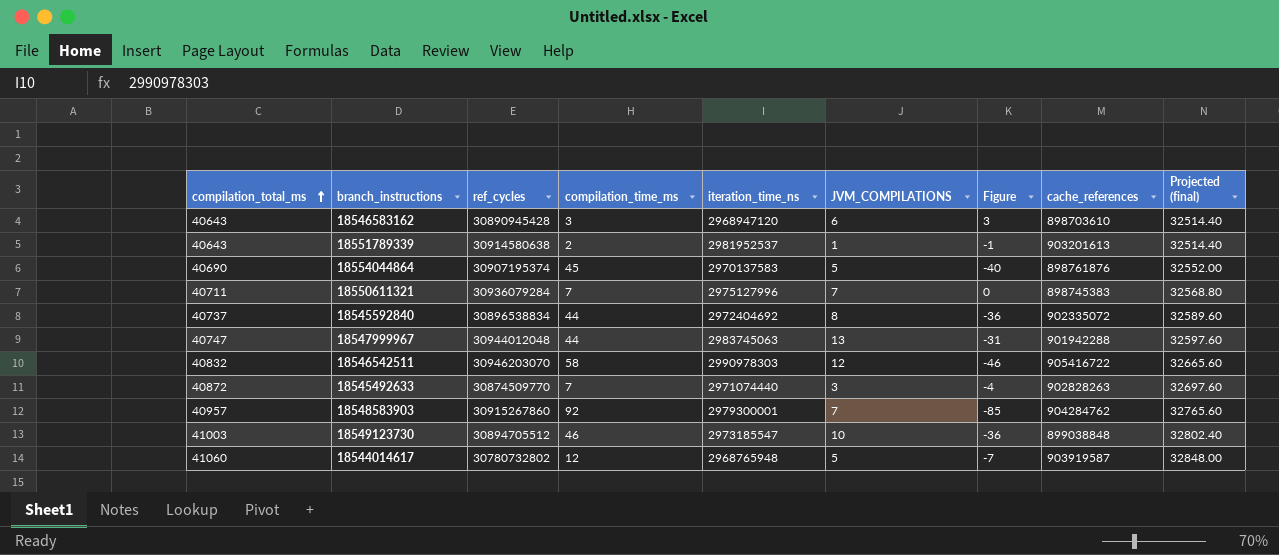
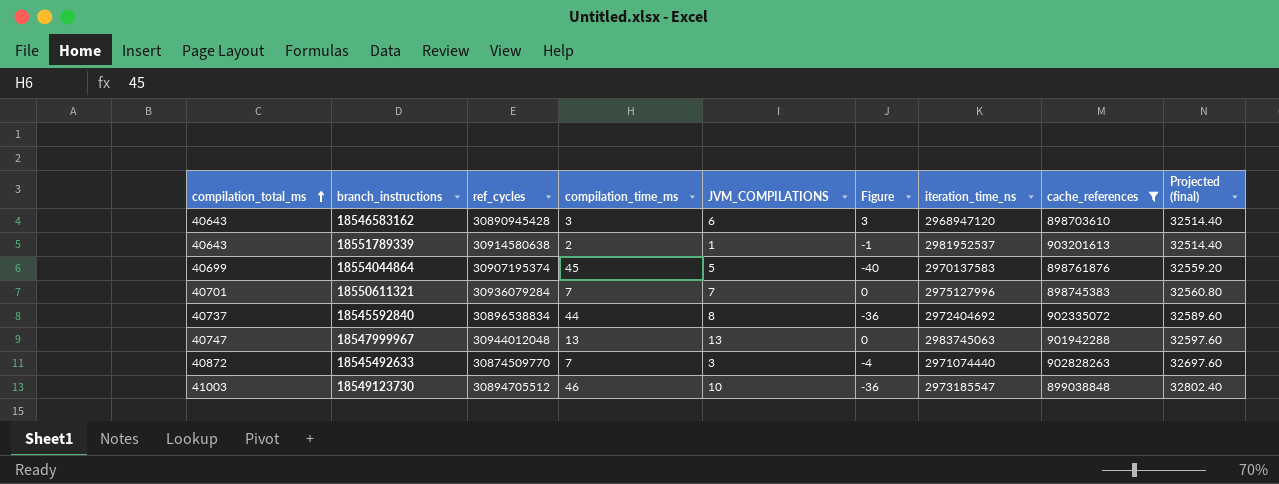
filter: none -> cache_references <= 903201613
column iteration_time_ns | position: 5 -> 7
18554044864 | compilation_total_ms: 40690 -> 40699
18554044864 | Projected (final): 32552.00 -> 32559.20
18550611321 | compilation_total_ms: 40711 -> 40701
18550611321 | Projected (final): 32568.80 -> 32560.80
18547999967 | compilation_time_ms: 44 -> 13
18547999967 | Figure: -31 -> 0

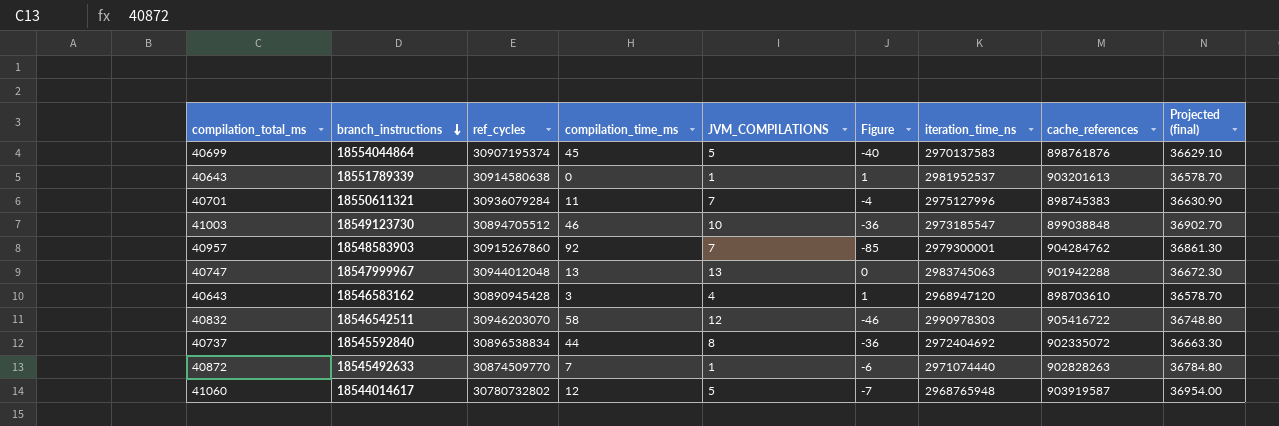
filter: cache_references <= 903201613 -> none
row order: compilation_total_ms ascending -> branch_instructions descending
column Projected (final) | formula: [compilation_total_ms] * 0.8 -> [compilation_total_ms] * 0.9
18551789339 | compilation_time_ms: 2 -> 0
18551789339 | Figure: -1 -> 1
18550611321 | compilation_time_ms: 7 -> 11
18550611321 | Figure: 0 -> -4
18546583162 | JVM_COMPILATIONS: 6 -> 4
18546583162 | Figure: 3 -> 1
18545492633 | JVM_COMPILATIONS: 3 -> 1
18545492633 | Figure: -4 -> -6

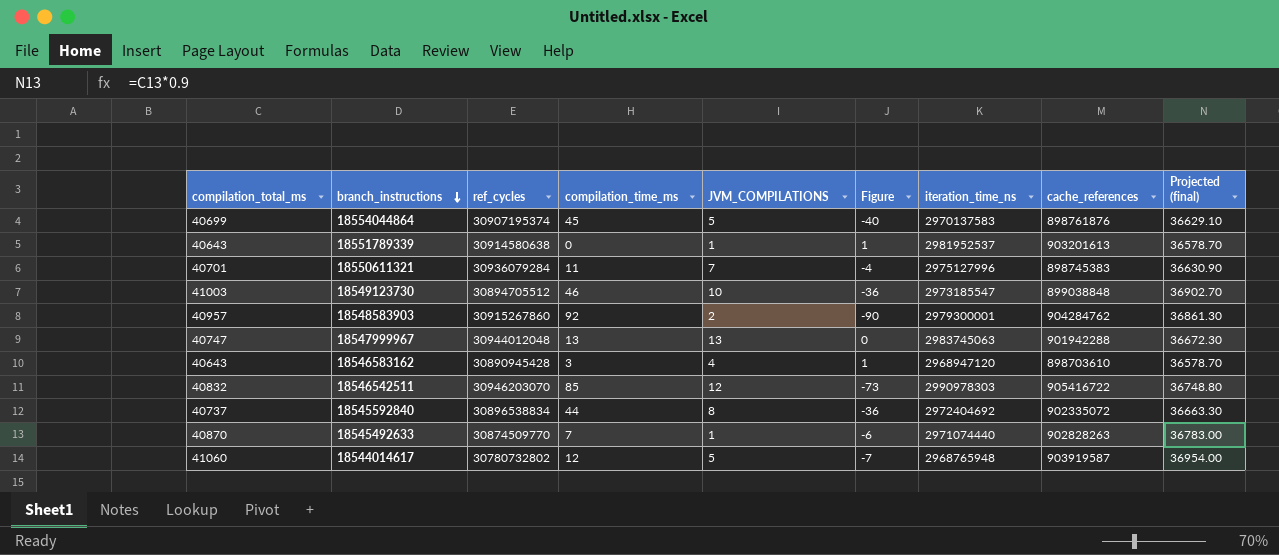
18548583903 | JVM_COMPILATIONS: 7 -> 2
18548583903 | Figure: -85 -> -90
18546542511 | compilation_time_ms: 58 -> 85
18546542511 | Figure: -46 -> -73
18545492633 | compilation_total_ms: 40872 -> 40870
18545492633 | Projected (final): 36784.80 -> 36783.00

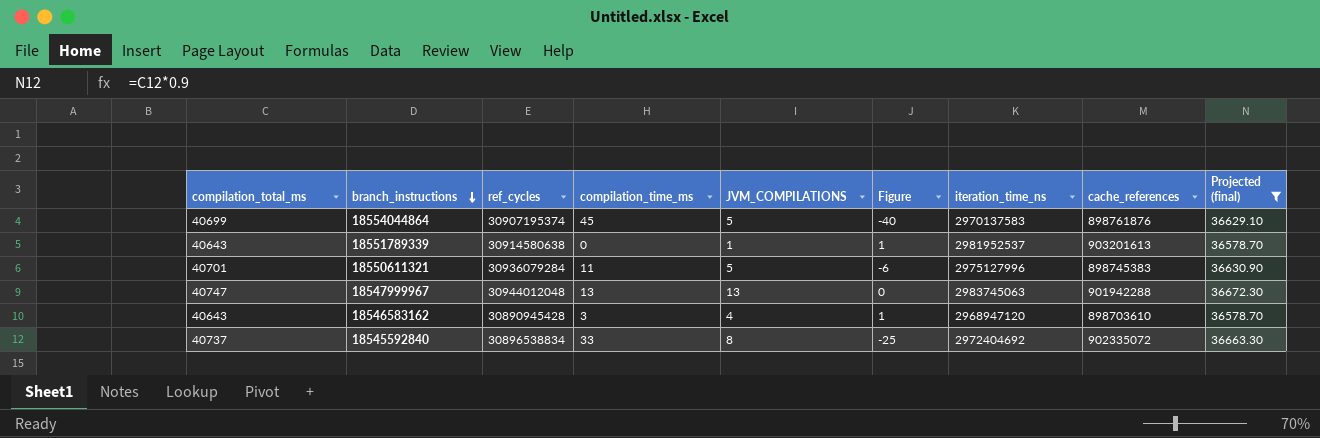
filter: none -> Projected (final) <= 36672.30
18550611321 | JVM_COMPILATIONS: 7 -> 5
18550611321 | Figure: -4 -> -6
18545592840 | compilation_time_ms: 44 -> 33
18545592840 | Figure: -36 -> -25

